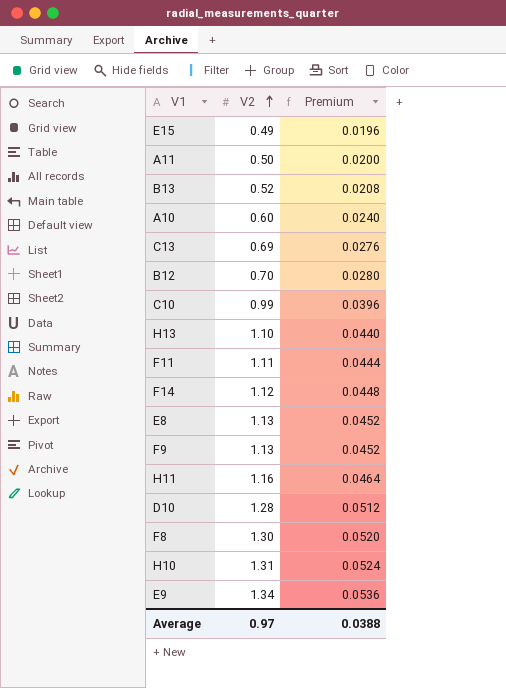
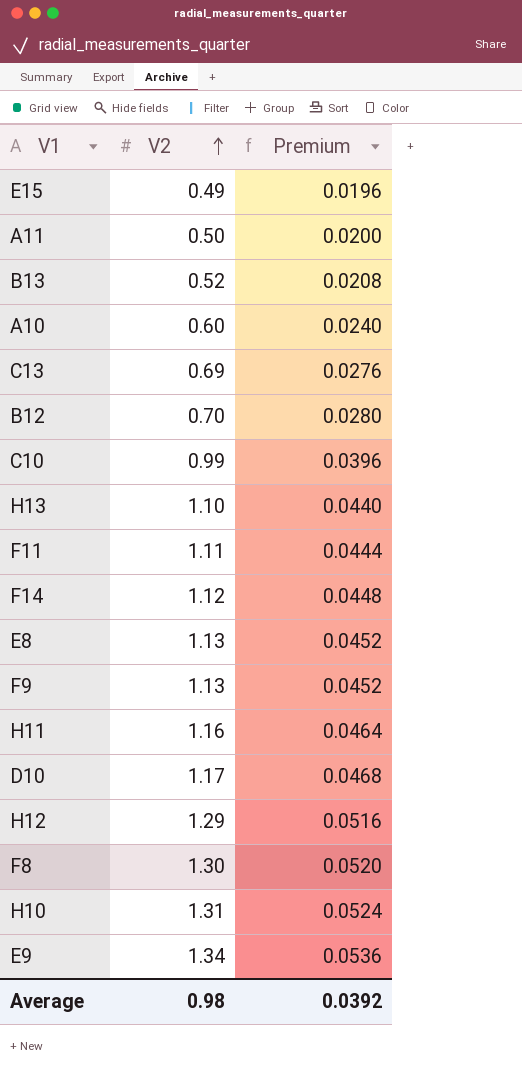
D10 | V2: 1.28 -> 1.17
D10 | Premium: 0.0512 -> 0.0468
row H12: none -> 1.29 | 0.0516
Average | V2: 0.97 -> 0.98
Average | Premium: 0.0388 -> 0.0392

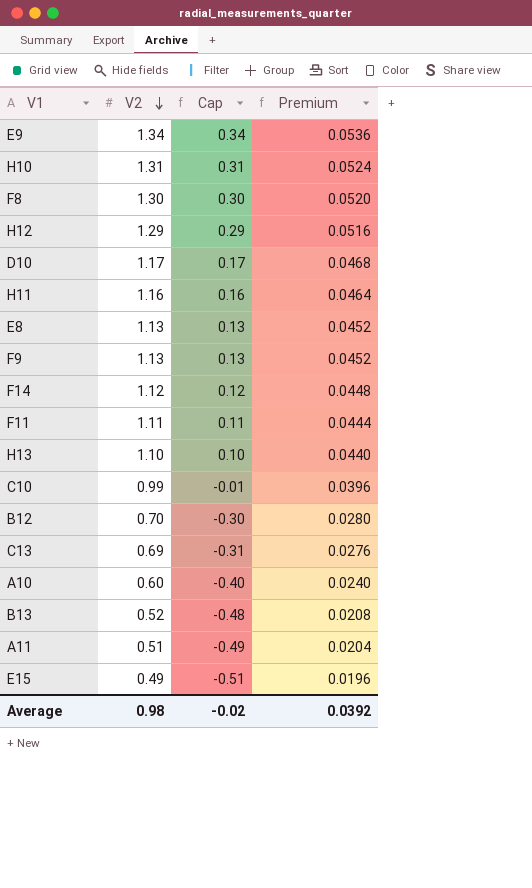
row order: V2 ascending -> V2 descending
column Cap | formula: none -> [V2] - 1
A11 | V2: 0.50 -> 0.51
A11 | Premium: 0.0200 -> 0.0204

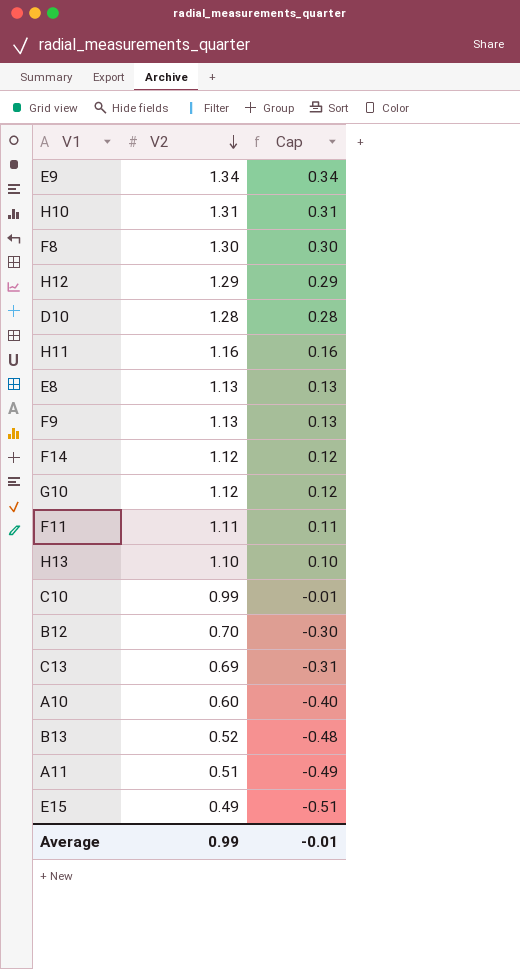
column Premium | formula: [V2] * 0.04 -> none
D10 | V2: 1.17 -> 1.28
D10 | Cap: 0.17 -> 0.28
row G10: none -> 1.12 | 0.12
Average | V2: 0.98 -> 0.99
Average | Cap: -0.02 -> -0.01

